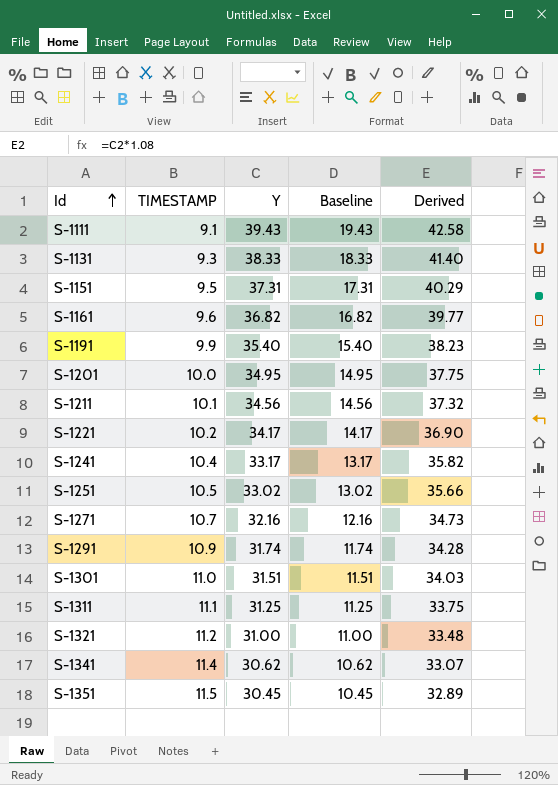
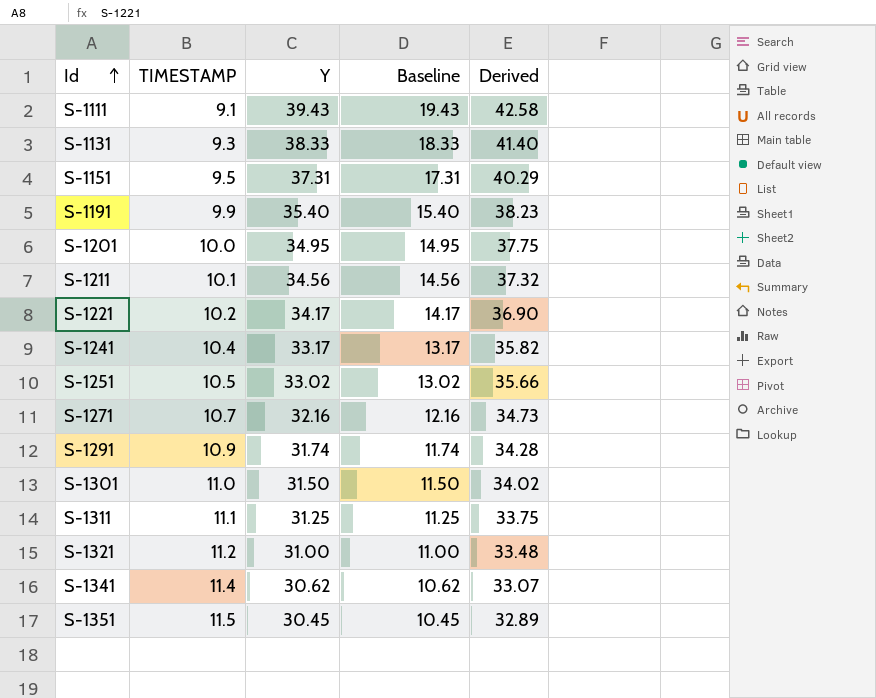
row S-1161: 9.6 | 36.82 | 16.82 | 39.77 -> none
S-1301 | Y: 31.51 -> 31.50
S-1301 | Baseline: 11.51 -> 11.50
S-1301 | Derived: 34.03 -> 34.02

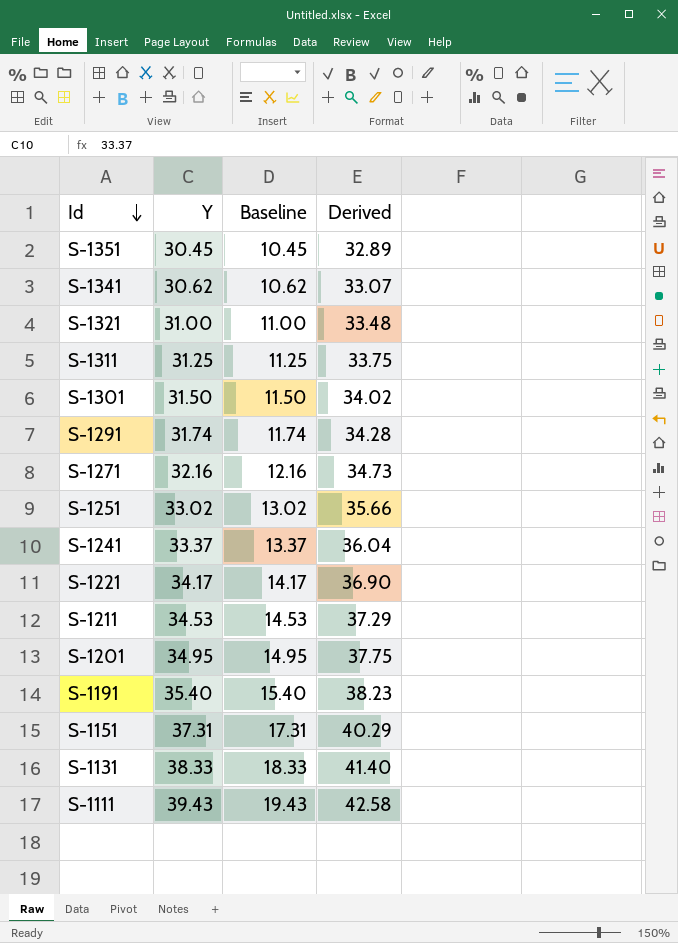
row order: Id ascending -> Id descending
column TIMESTAMP | position: 2 -> none
S-1241 | Y: 33.17 -> 33.37
S-1241 | Baseline: 13.17 -> 13.37
S-1241 | Derived: 35.82 -> 36.04
S-1211 | Y: 34.56 -> 34.53
S-1211 | Baseline: 14.56 -> 14.53
S-1211 | Derived: 37.32 -> 37.29

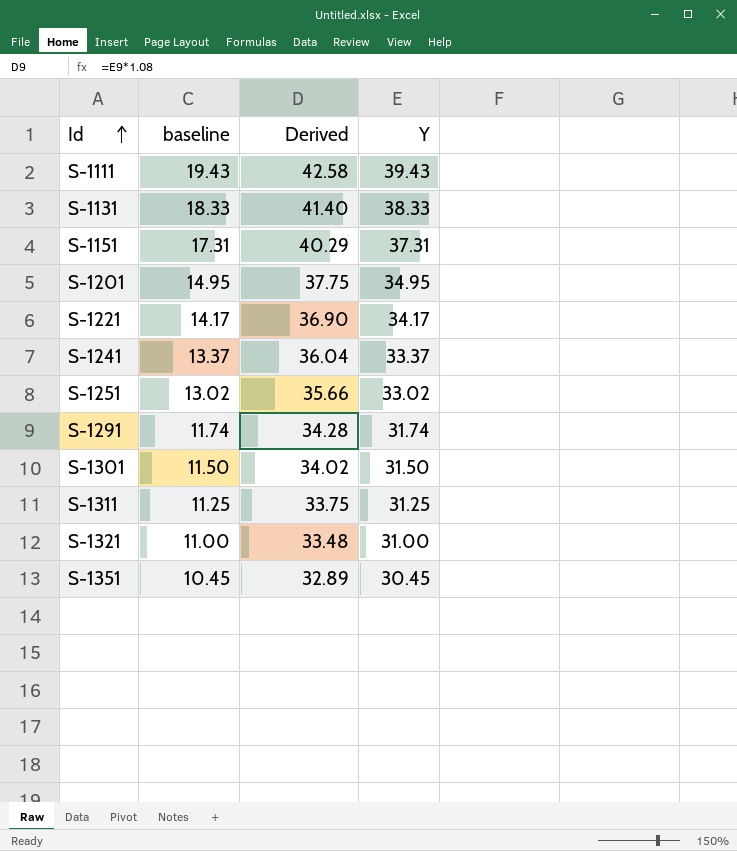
row order: Id descending -> Id ascending
column name: Baseline -> baseline
column Y | position: 2 -> 4
row S-1341: 30.62 | 10.62 | 33.07 -> none
row S-1271: 32.16 | 12.16 | 34.73 -> none
row S-1211: 34.53 | 14.53 | 37.29 -> none
row S-1191: 35.40 | 15.40 | 38.23 -> none

